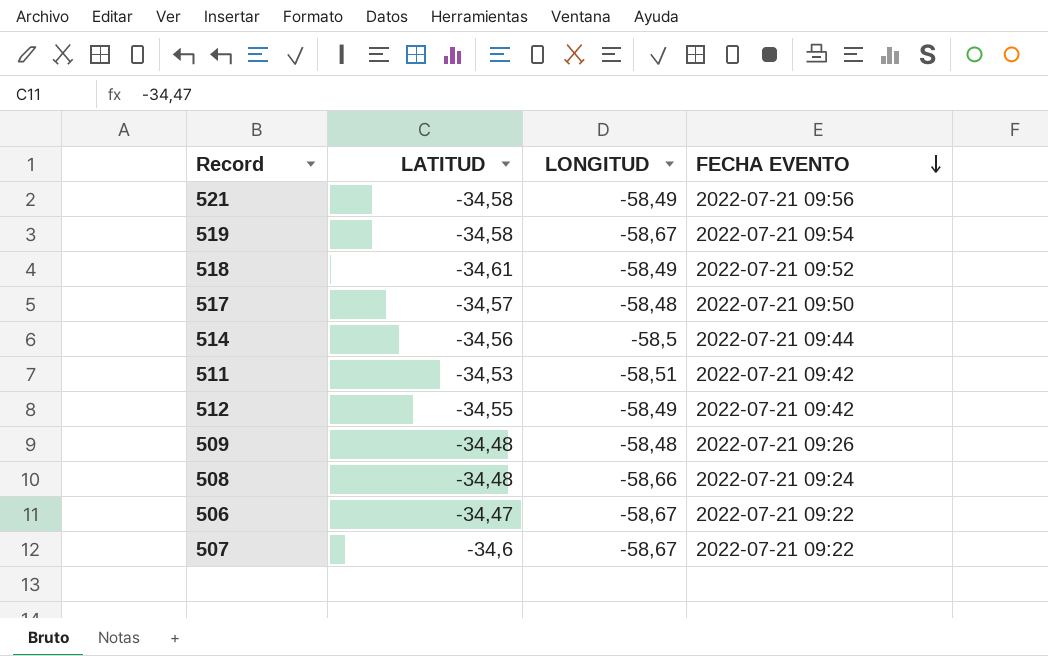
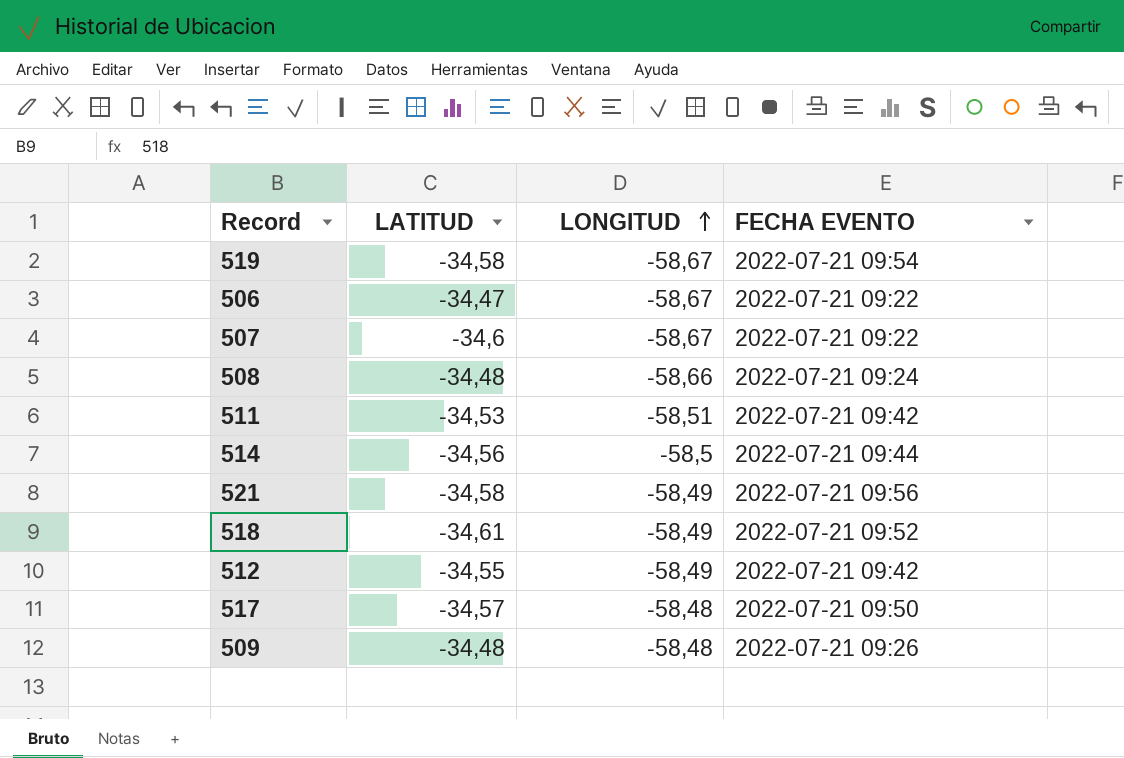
row order: FECHA EVENTO descending -> LONGITUD ascending

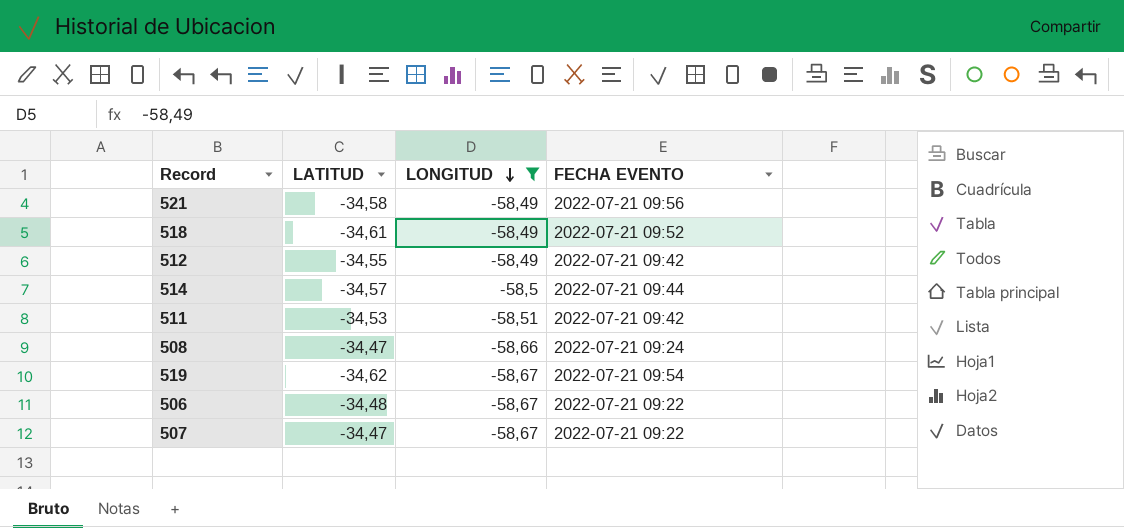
filter: none -> LONGITUD != -58,48
row order: LONGITUD ascending -> LONGITUD descending
514 | LATITUD: -34,56 -> -34,57
508 | LATITUD: -34,48 -> -34,47
519 | LATITUD: -34,58 -> -34,62
506 | LATITUD: -34,47 -> -34,48
507 | LATITUD: -34,6 -> -34,47

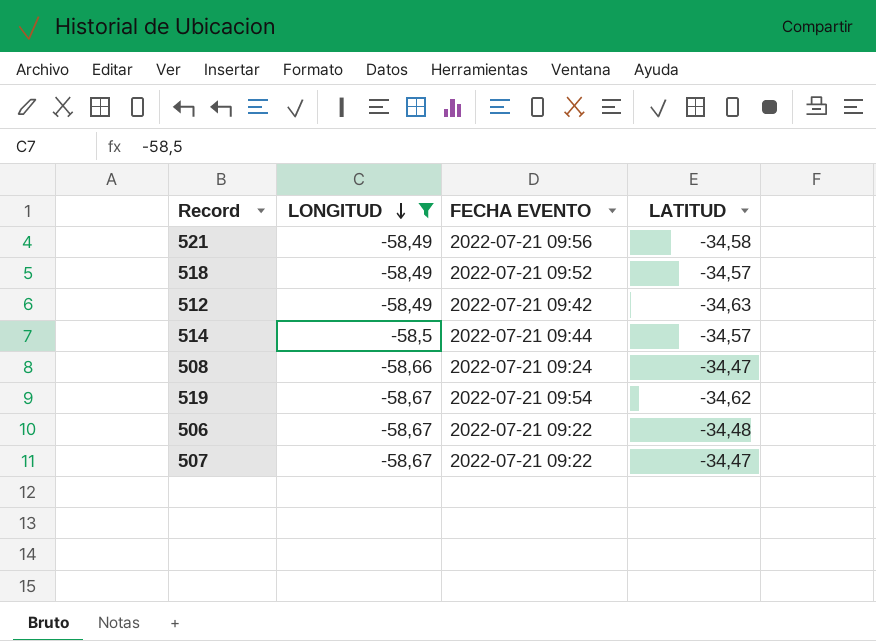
column LATITUD | position: 2 -> 4
row 511: -34,53 | -58,51 | 2022-07-21 09:42 -> none
518 | LATITUD: -34,61 -> -34,57
512 | LATITUD: -34,55 -> -34,63

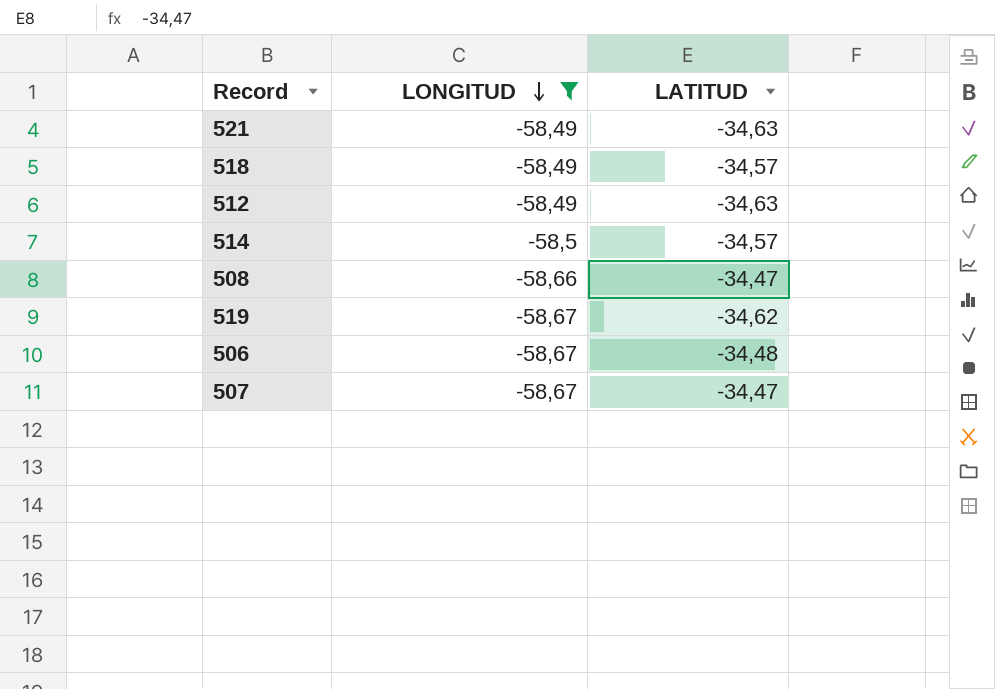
column FECHA EVENTO | position: 3 -> none
521 | LATITUD: -34,58 -> -34,63

